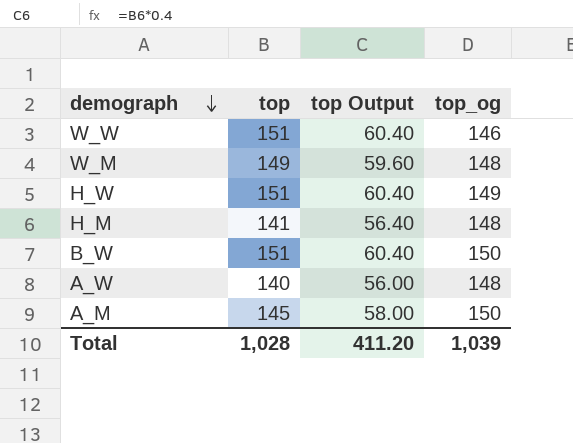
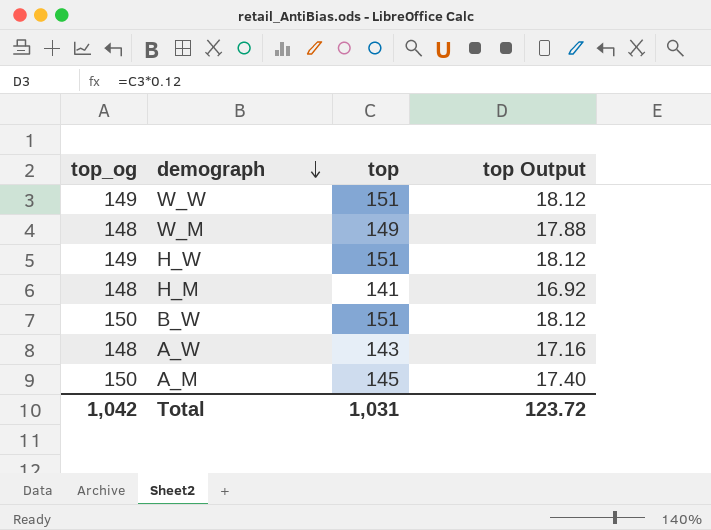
column top_og | position: 4 -> 1
column top Output | formula: [top] * 0.4 -> [top] * 0.12
W_W | top_og: 146 -> 149
A_W | top: 140 -> 143
Total | top_og: 1,039 -> 1,042
Total | top: 1,028 -> 1,031
Total | top Output: 411.20 -> 123.72

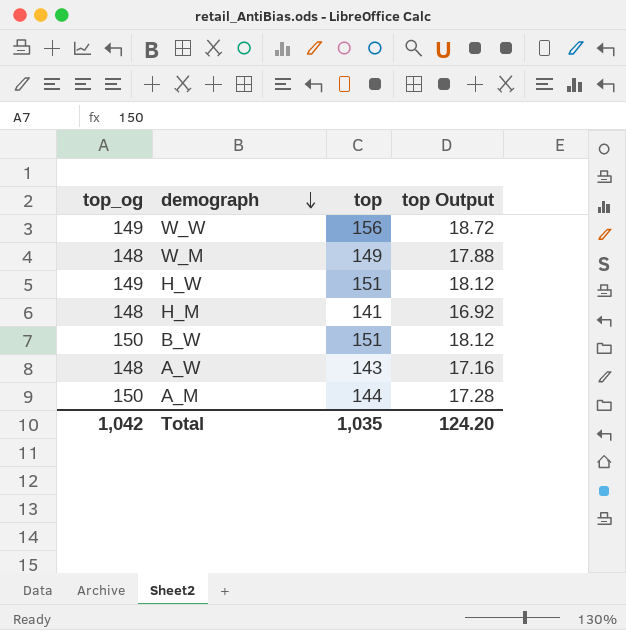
W_W | top: 151 -> 156
W_W | top Output: 18.12 -> 18.72
A_M | top: 145 -> 144
A_M | top Output: 17.40 -> 17.28
Total | top: 1,031 -> 1,035
Total | top Output: 123.72 -> 124.20

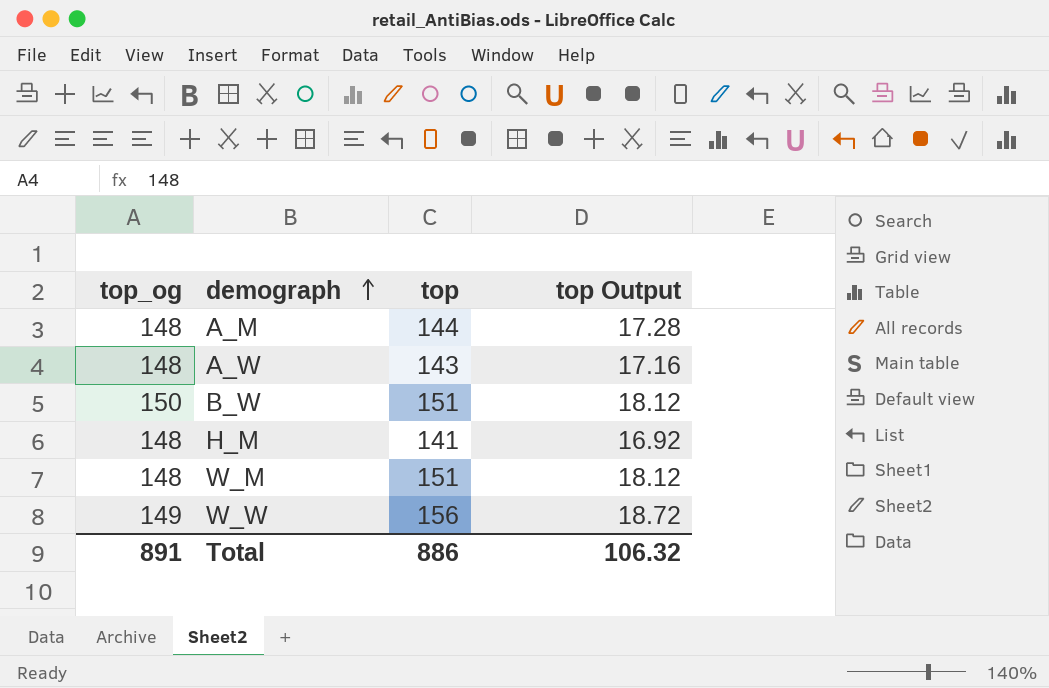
row order: demograph descending -> demograph ascending
row H_W: 149 | 151 | 18.12 -> none
A_M | top_og: 150 -> 148
W_M | top: 149 -> 151
W_M | top Output: 17.88 -> 18.12
Total | top_og: 1,042 -> 891
Total | top: 1,035 -> 886
Total | top Output: 124.20 -> 106.32

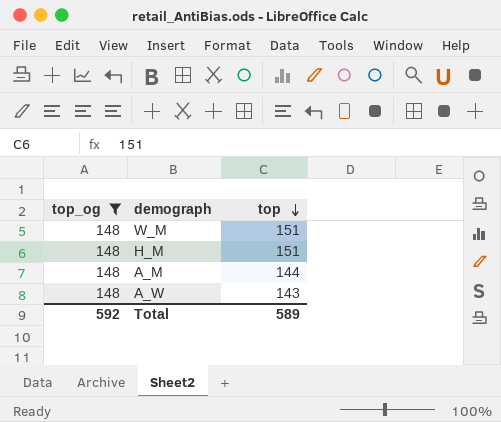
filter: none -> top_og = 148
row order: demograph ascending -> top descending
column top Output | formula: [top] * 0.12 -> none
H_M | top: 141 -> 151
Total | top_og: 891 -> 592
Total | top: 886 -> 589

